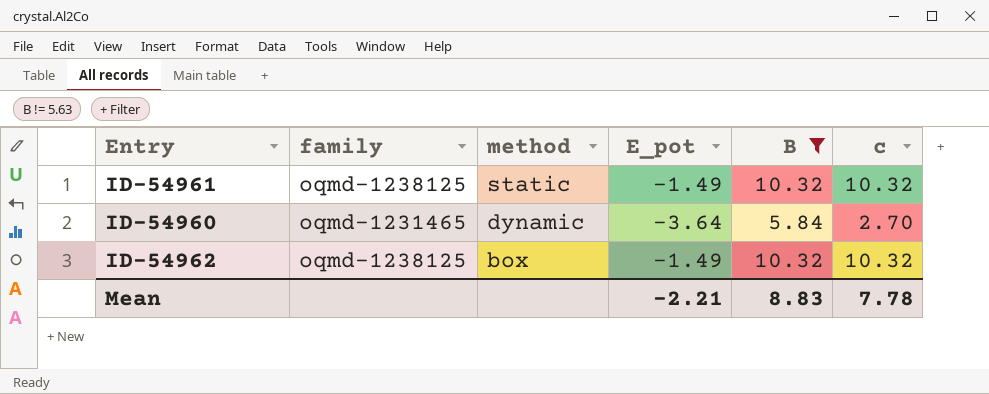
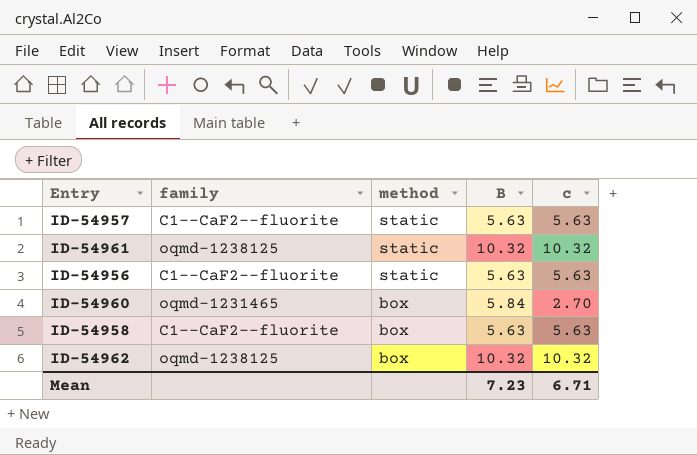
filter: B != 5.63 -> none
column E_pot | position: 4 -> none
ID-54960 | method: dynamic -> box
Mean | B: 8.83 -> 7.23
Mean | c: 7.78 -> 6.71

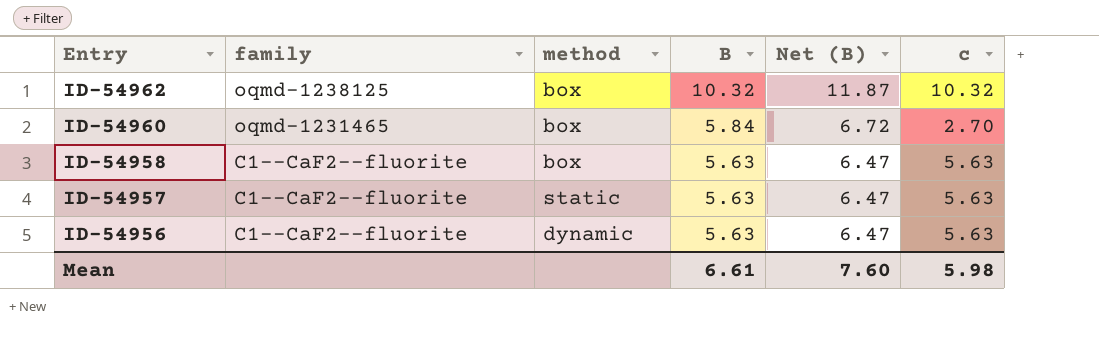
row order: method descending -> Entry descending
column Net (B) | formula: none -> [B] * 1.15
row ID-54961: oqmd-1238125 | static | 10.32 | 10.32 -> none
ID-54956 | method: static -> dynamic
Mean | B: 7.23 -> 6.61
Mean | c: 6.71 -> 5.98

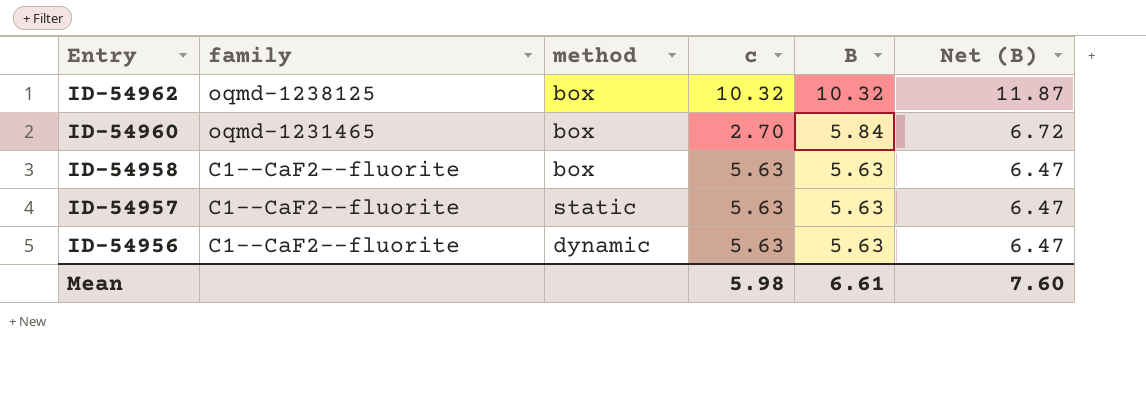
column c | position: 6 -> 4

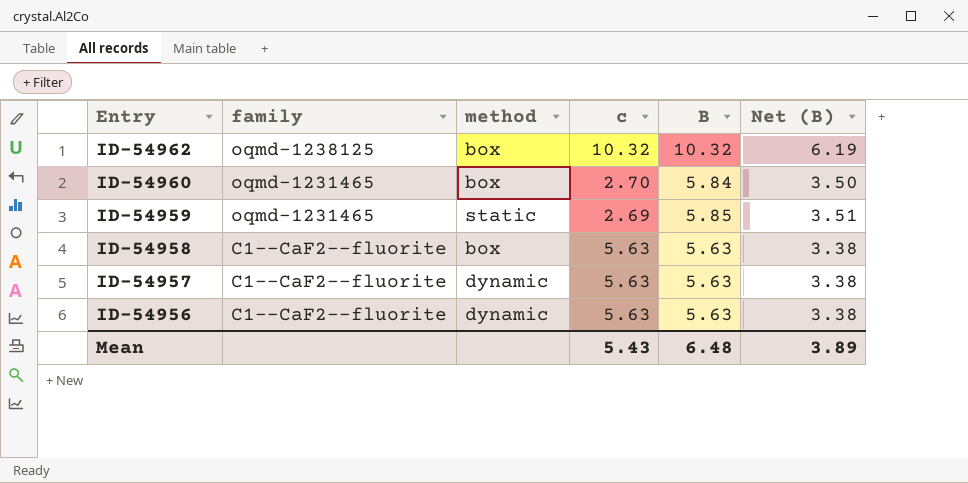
column Net (B) | formula: [B] * 1.15 -> [B] * 0.6
row ID-54959: none -> oqmd-1231465 | static | 2.69 | 5.85 | 3.51
ID-54957 | method: static -> dynamic
Mean | c: 5.98 -> 5.43
Mean | B: 6.61 -> 6.48
Mean | Net (B): 7.60 -> 3.89

